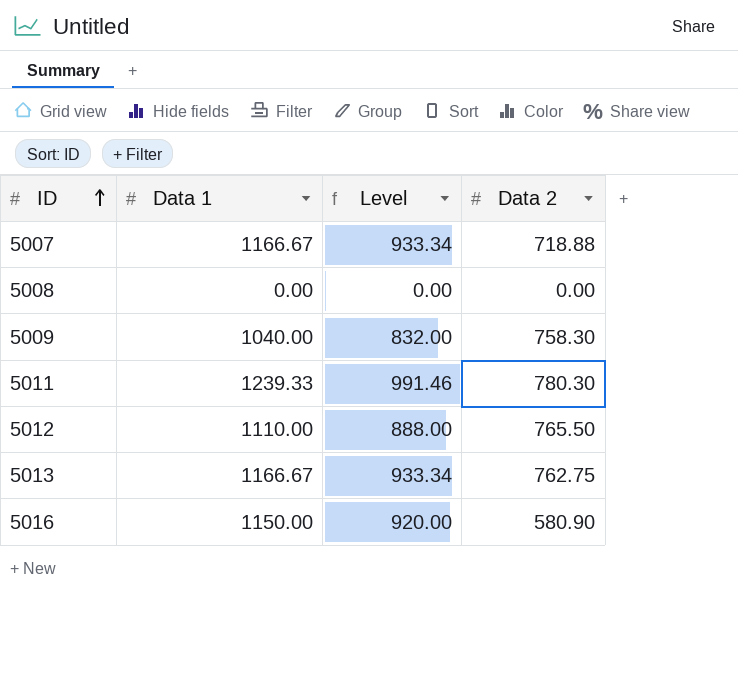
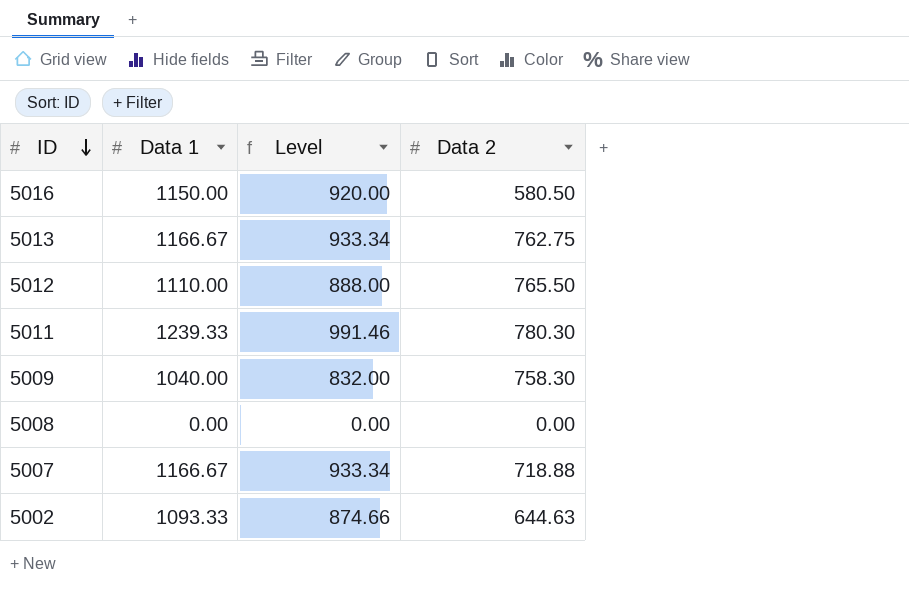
row order: ID ascending -> ID descending
5016 | Data 2: 580.90 -> 580.50
row 5002: none -> 1093.33 | 874.66 | 644.63

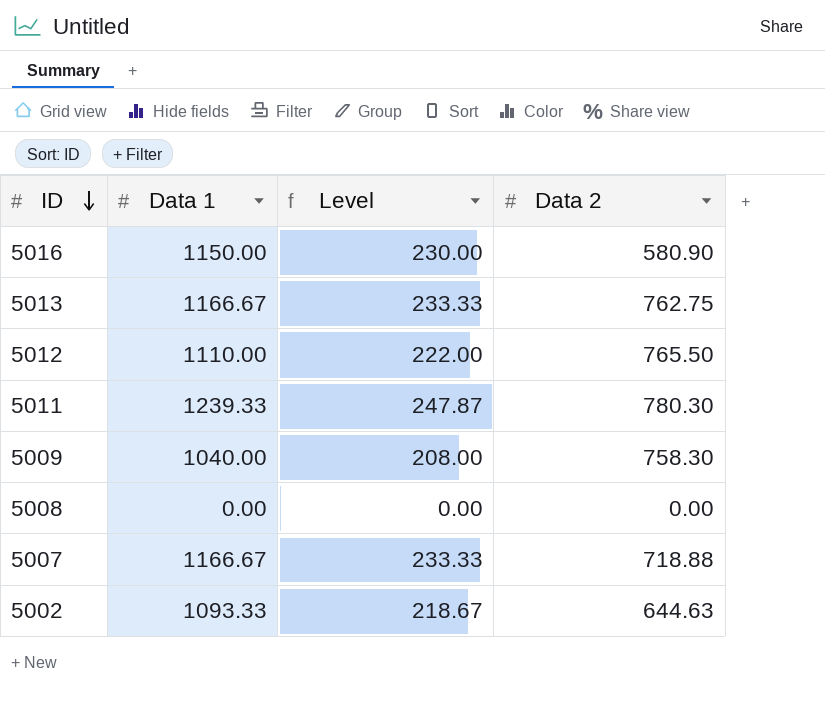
column Level | formula: [Data 1] * 0.8 -> [Data 1] * 0.2
5016 | Data 2: 580.50 -> 580.90

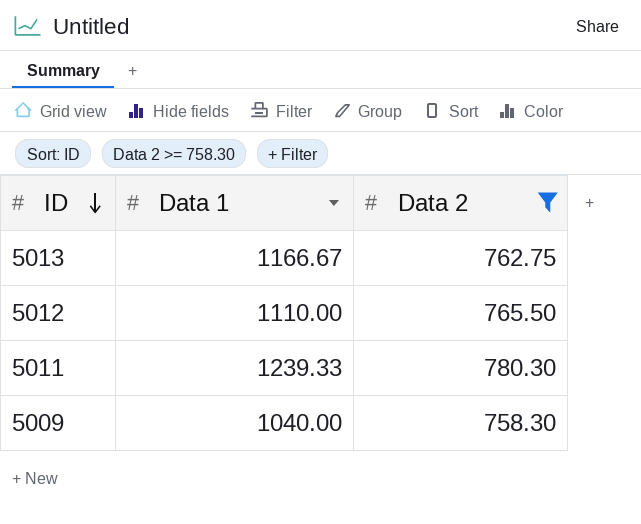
filter: none -> Data 2 >= 758.30
column Level | formula: [Data 1] * 0.2 -> none

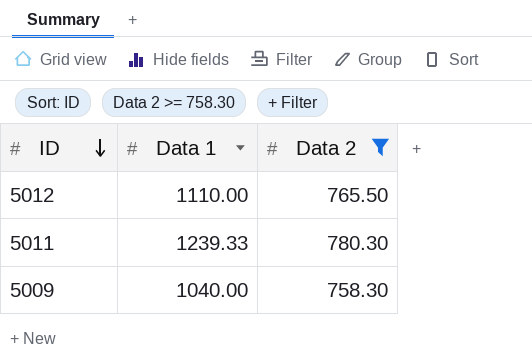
row 5013: 1166.67 | 762.75 -> none

